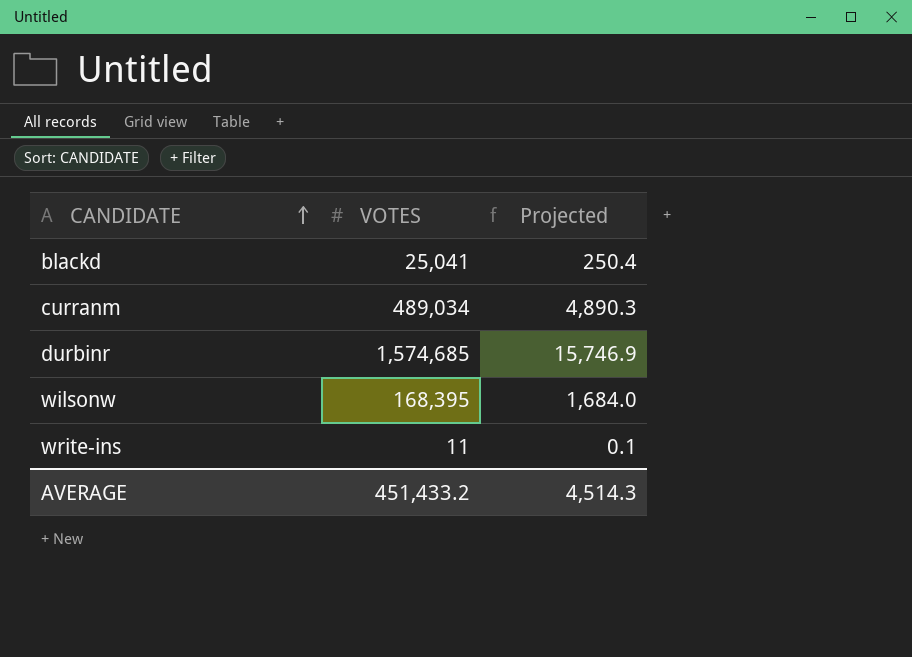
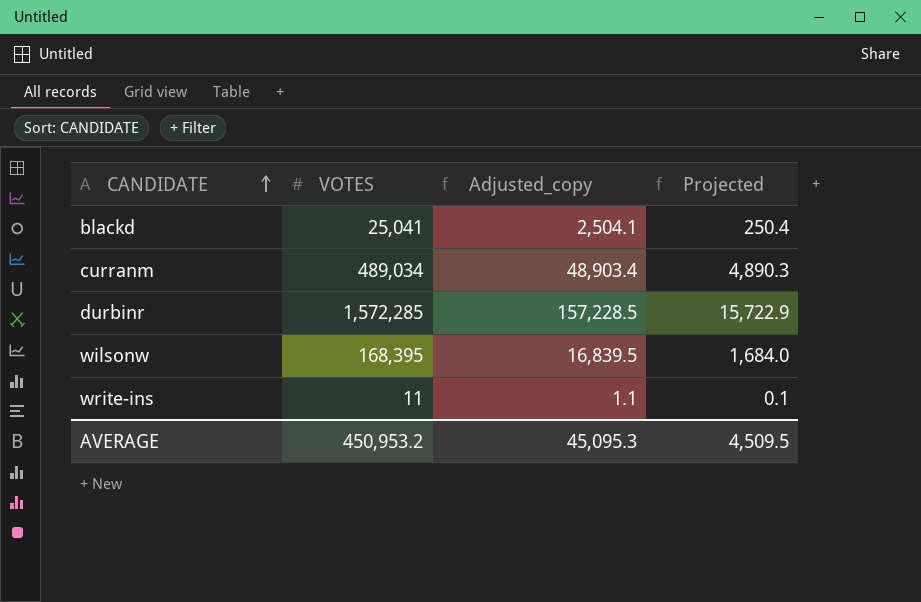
column Adjusted_copy | formula: none -> [VOTES] * 0.1
durbinr | VOTES: 1,574,685 -> 1,572,285
durbinr | Projected: 15,746.9 -> 15,722.9
AVERAGE | VOTES: 451,433.2 -> 450,953.2
AVERAGE | Projected: 4,514.3 -> 4,509.5

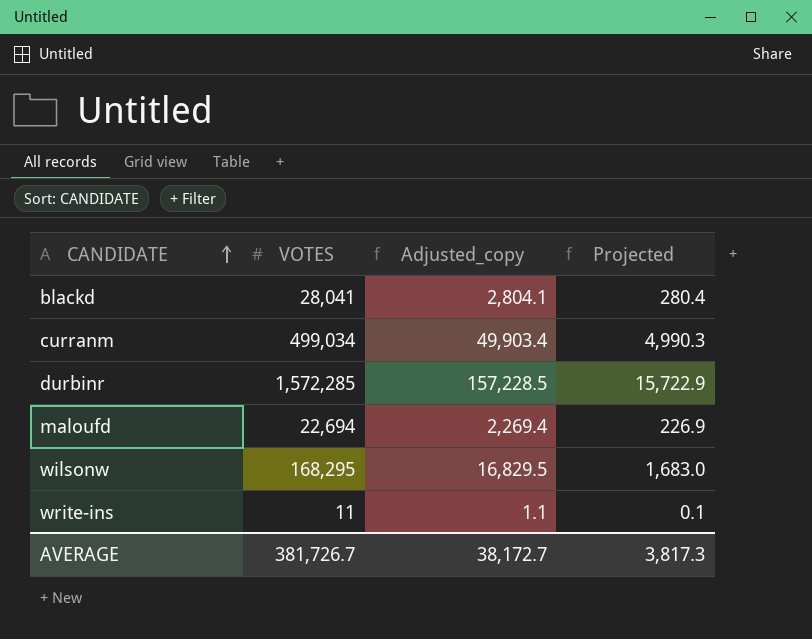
blackd | VOTES: 25,041 -> 28,041
blackd | Adjusted_copy: 2,504.1 -> 2,804.1
blackd | Projected: 250.4 -> 280.4
curranm | VOTES: 489,034 -> 499,034
curranm | Adjusted_copy: 48,903.4 -> 49,903.4
curranm | Projected: 4,890.3 -> 4,990.3
row maloufd: none -> 22,694 | 2,269.4 | 226.9
wilsonw | VOTES: 168,395 -> 168,295
wilsonw | Adjusted_copy: 16,839.5 -> 16,829.5
wilsonw | Projected: 1,684.0 -> 1,683.0
AVERAGE | VOTES: 450,953.2 -> 381,726.7
AVERAGE | Adjusted_copy: 45,095.3 -> 38,172.7
AVERAGE | Projected: 4,509.5 -> 3,817.3

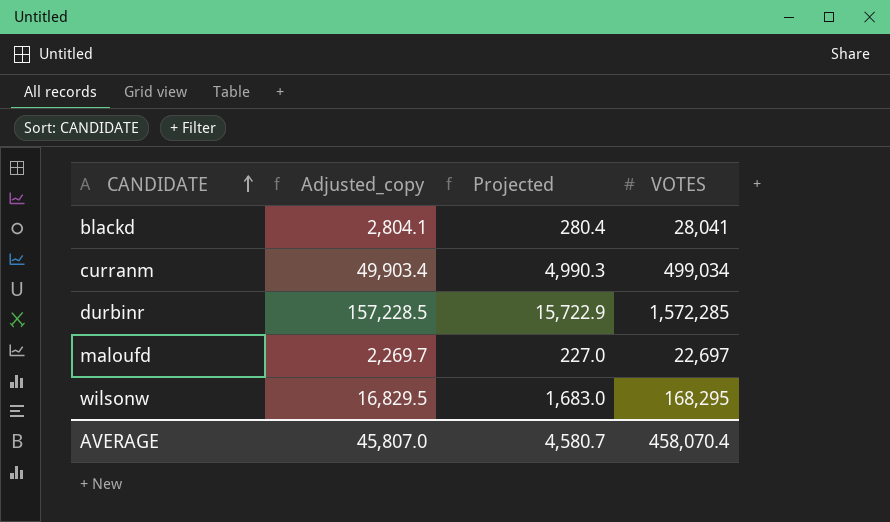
column VOTES | position: 2 -> 4
row write-ins: 11 | 1.1 | 0.1 -> none
maloufd | Adjusted_copy: 2,269.4 -> 2,269.7
maloufd | Projected: 226.9 -> 227.0
maloufd | VOTES: 22,694 -> 22,697
AVERAGE | Adjusted_copy: 38,172.7 -> 45,807.0
AVERAGE | Projected: 3,817.3 -> 4,580.7
AVERAGE | VOTES: 381,726.7 -> 458,070.4

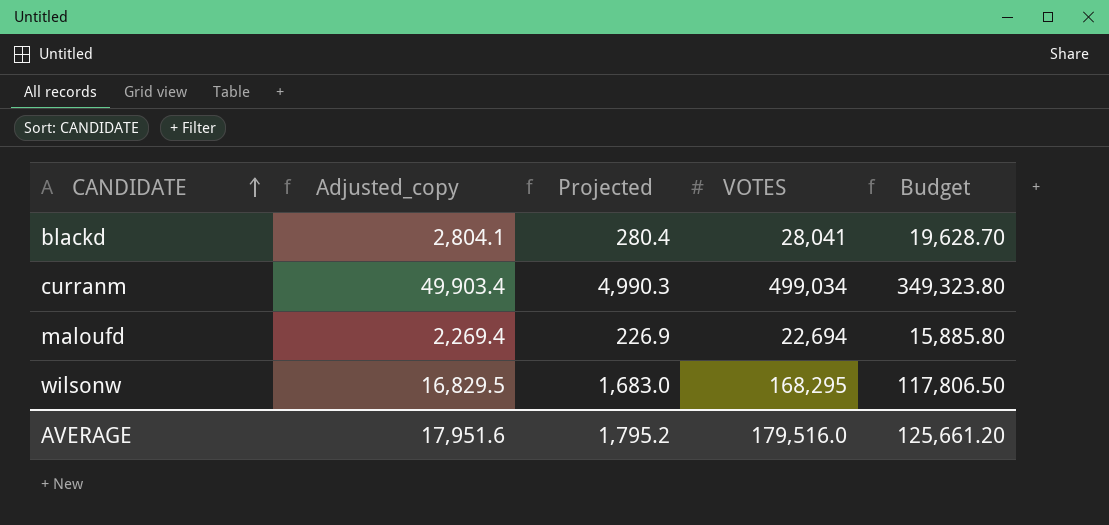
column Budget | formula: none -> [VOTES] * 0.7
row durbinr: 157,228.5 | 15,722.9 | 1,572,285 -> none
maloufd | Adjusted_copy: 2,269.7 -> 2,269.4
maloufd | Projected: 227.0 -> 226.9
maloufd | VOTES: 22,697 -> 22,694
AVERAGE | Adjusted_copy: 45,807.0 -> 17,951.6
AVERAGE | Projected: 4,580.7 -> 1,795.2
AVERAGE | VOTES: 458,070.4 -> 179,516.0

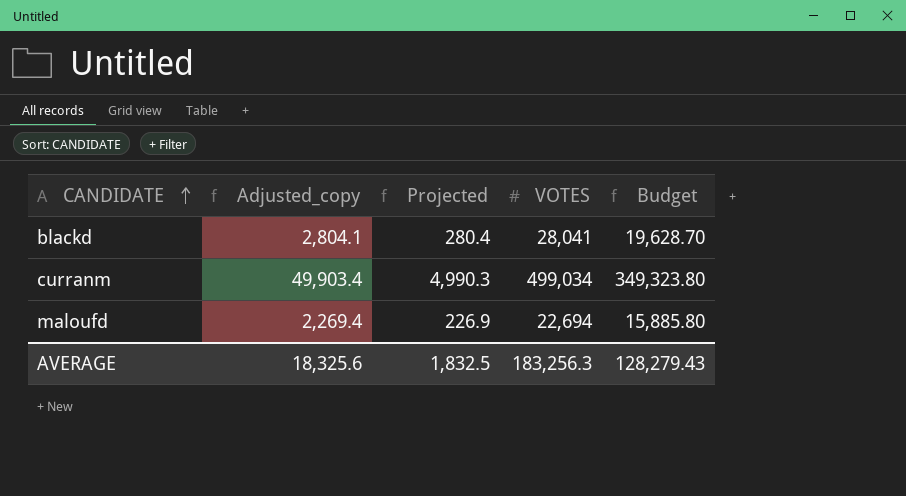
row wilsonw: 16,829.5 | 1,683.0 | 168,295 | 117,806.50 -> none
AVERAGE | Adjusted_copy: 17,951.6 -> 18,325.6
AVERAGE | Projected: 1,795.2 -> 1,832.5
AVERAGE | VOTES: 179,516.0 -> 183,256.3
AVERAGE | Budget: 125,661.20 -> 128,279.43

